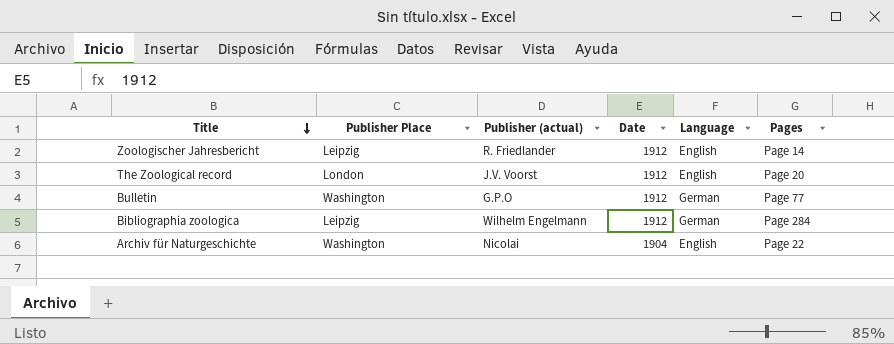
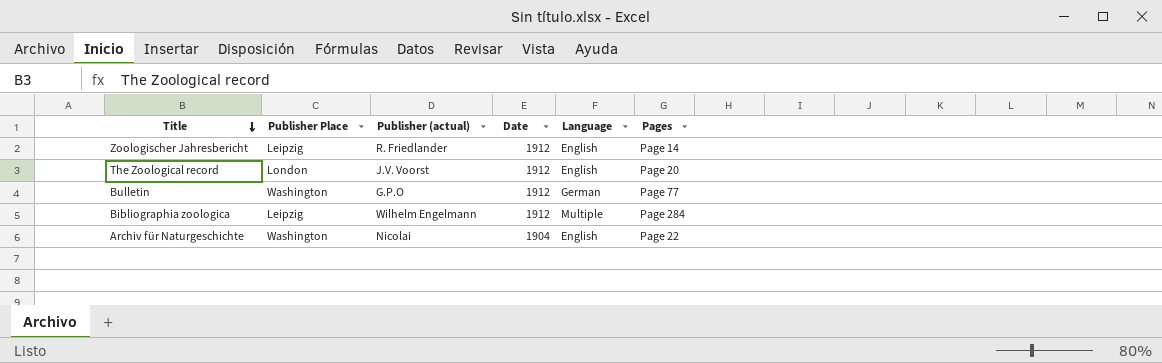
Bibliographia zoologica | Language: German -> Multiple

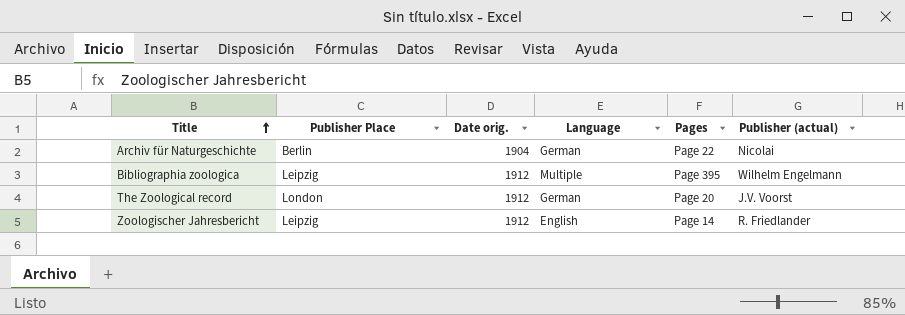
row order: Title descending -> Title ascending
column name: Date -> Date orig.
column Publisher (actual) | position: 3 -> 6
row Bulletin: Washington | G.P.O | 1912 | German | Page 77 -> none
Archiv für Naturgeschichte | Publisher Place: Washington -> Berlin
Archiv für Naturgeschichte | Language: English -> German
Bibliographia zoologica | Pages: Page 284 -> Page 395
The Zoological record | Language: English -> German

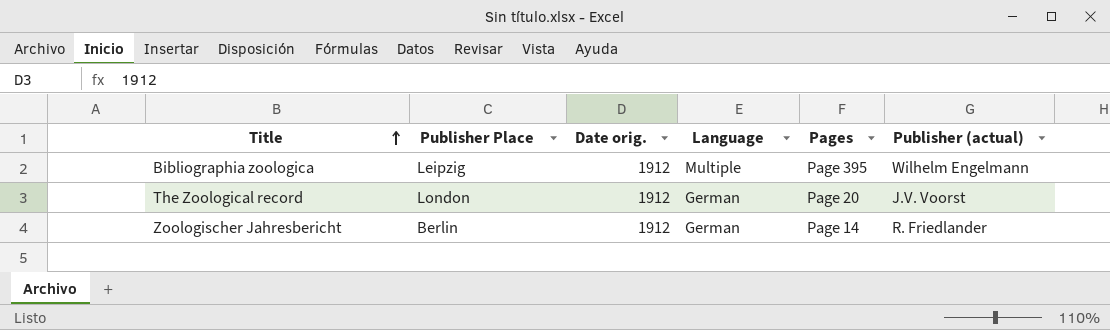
row Archiv für Naturgeschichte: Berlin | 1904 | German | Page 22 | Nicolai -> none
Zoologischer Jahresbericht | Publisher Place: Leipzig -> Berlin
Zoologischer Jahresbericht | Language: English -> German

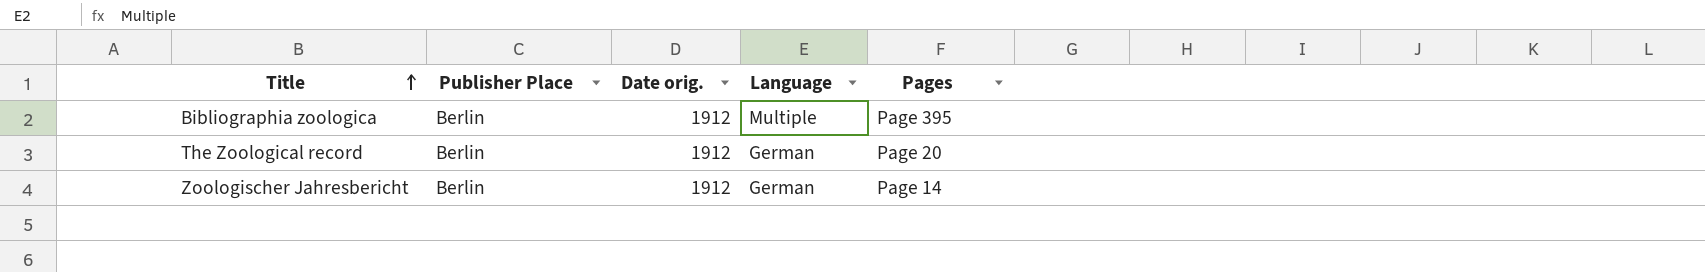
column Publisher (actual) | position: 6 -> none
Bibliographia zoologica | Publisher Place: Leipzig -> Berlin
The Zoological record | Publisher Place: London -> Berlin

